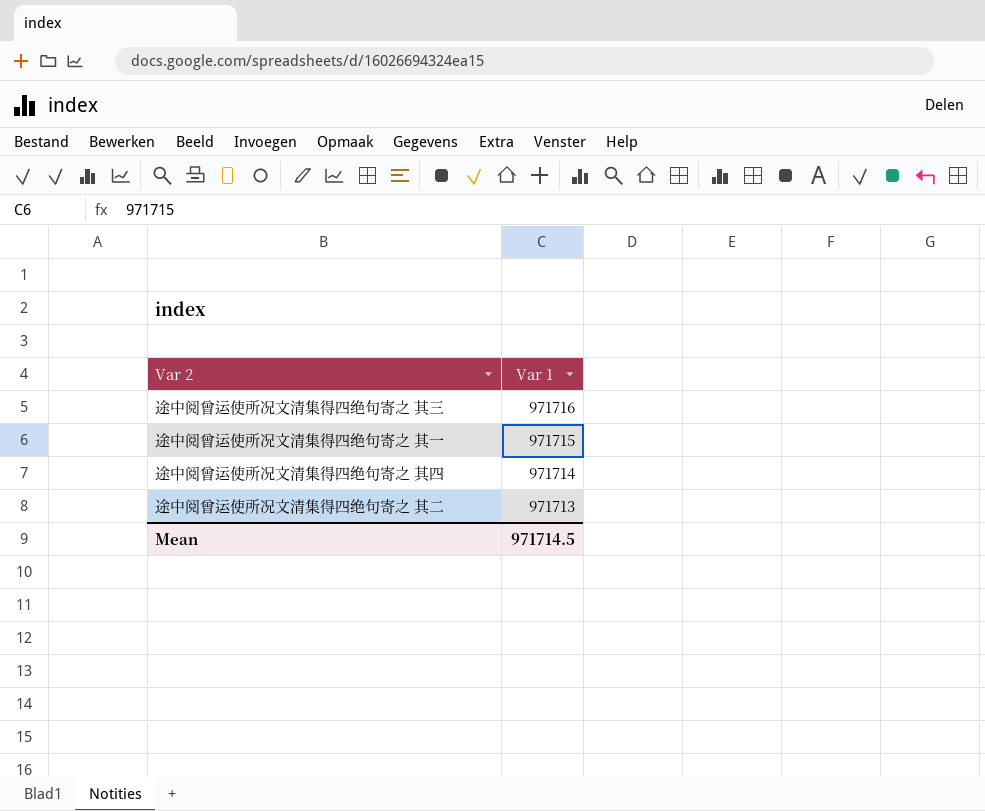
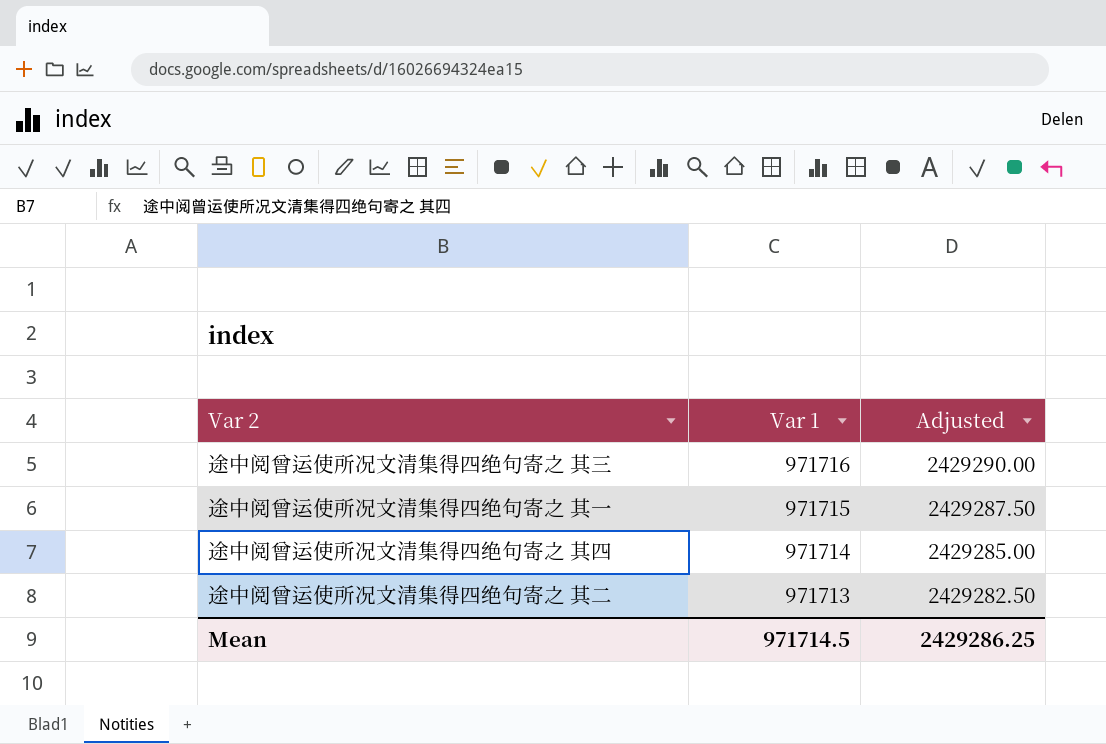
column Adjusted | formula: none -> [Var 1] * 2.5

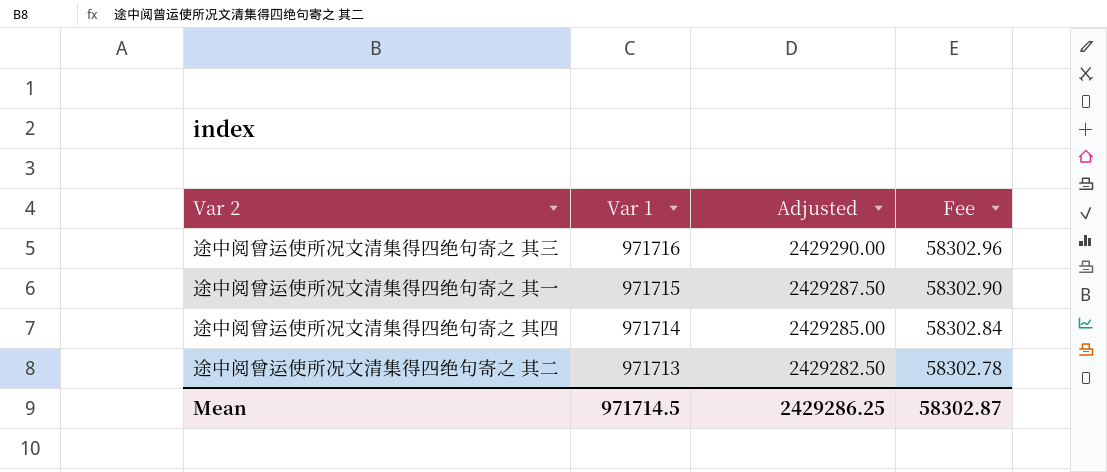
column Fee | formula: none -> [Var 1] * 0.06

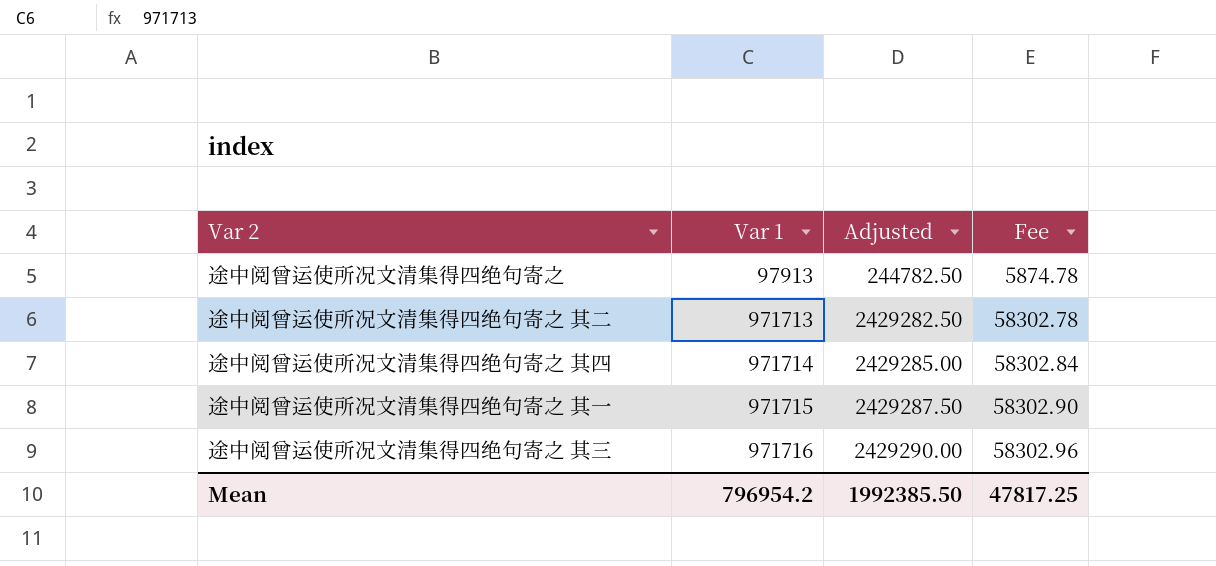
row order: Var 1 descending -> Var 1 ascending
row 途中阅曾运使所况文清集得四绝句寄之: none -> 97913 | 244782.50 | 5874.78
Mean | Var 1: 971714.5 -> 796954.2
Mean | Adjusted: 2429286.25 -> 1992385.50
Mean | Fee: 58302.87 -> 47817.25

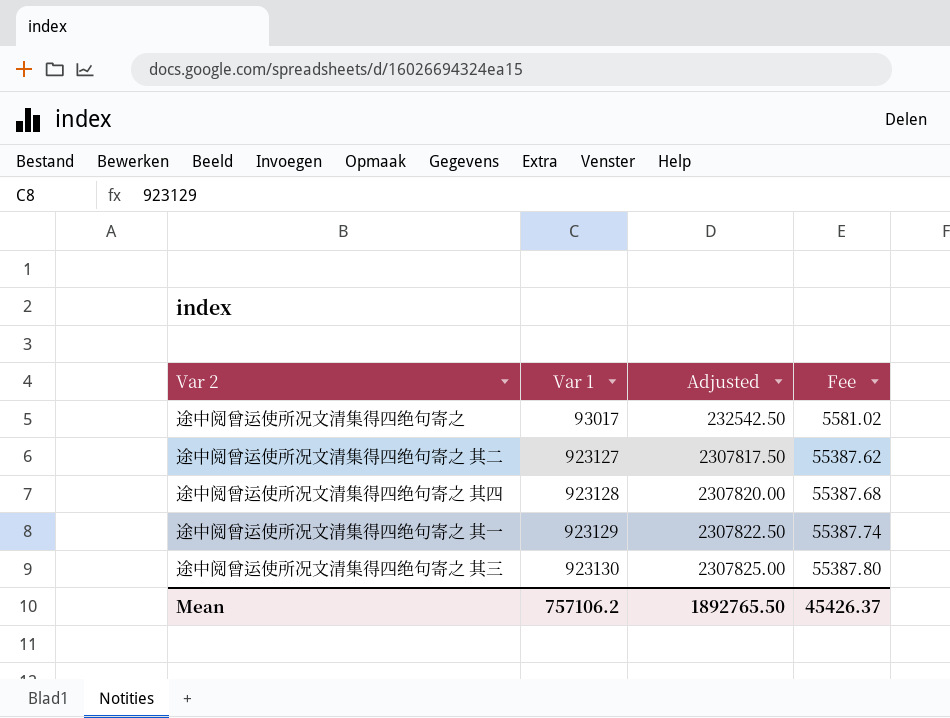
途中阅曾运使所况文清集得四绝句寄之 | Var 1: 97913 -> 93017
途中阅曾运使所况文清集得四绝句寄之 | Adjusted: 244782.50 -> 232542.50
途中阅曾运使所况文清集得四绝句寄之 | Fee: 5874.78 -> 5581.02
途中阅曾运使所况文清集得四绝句寄之 其二 | Var 1: 971713 -> 923127
途中阅曾运使所况文清集得四绝句寄之 其二 | Adjusted: 2429282.50 -> 2307817.50
途中阅曾运使所况文清集得四绝句寄之 其二 | Fee: 58302.78 -> 55387.62
途中阅曾运使所况文清集得四绝句寄之 其四 | Var 1: 971714 -> 923128
途中阅曾运使所况文清集得四绝句寄之 其四 | Adjusted: 2429285.00 -> 2307820.00
途中阅曾运使所况文清集得四绝句寄之 其四 | Fee: 58302.84 -> 55387.68
途中阅曾运使所况文清集得四绝句寄之 其一 | Var 1: 971715 -> 923129
途中阅曾运使所况文清集得四绝句寄之 其一 | Adjusted: 2429287.50 -> 2307822.50
途中阅曾运使所况文清集得四绝句寄之 其一 | Fee: 58302.90 -> 55387.74
途中阅曾运使所况文清集得四绝句寄之 其三 | Var 1: 971716 -> 923130
途中阅曾运使所况文清集得四绝句寄之 其三 | Adjusted: 2429290.00 -> 2307825.00
途中阅曾运使所况文清集得四绝句寄之 其三 | Fee: 58302.96 -> 55387.80
Mean | Var 1: 796954.2 -> 757106.2
Mean | Adjusted: 1992385.50 -> 1892765.50
Mean | Fee: 47817.25 -> 45426.37

